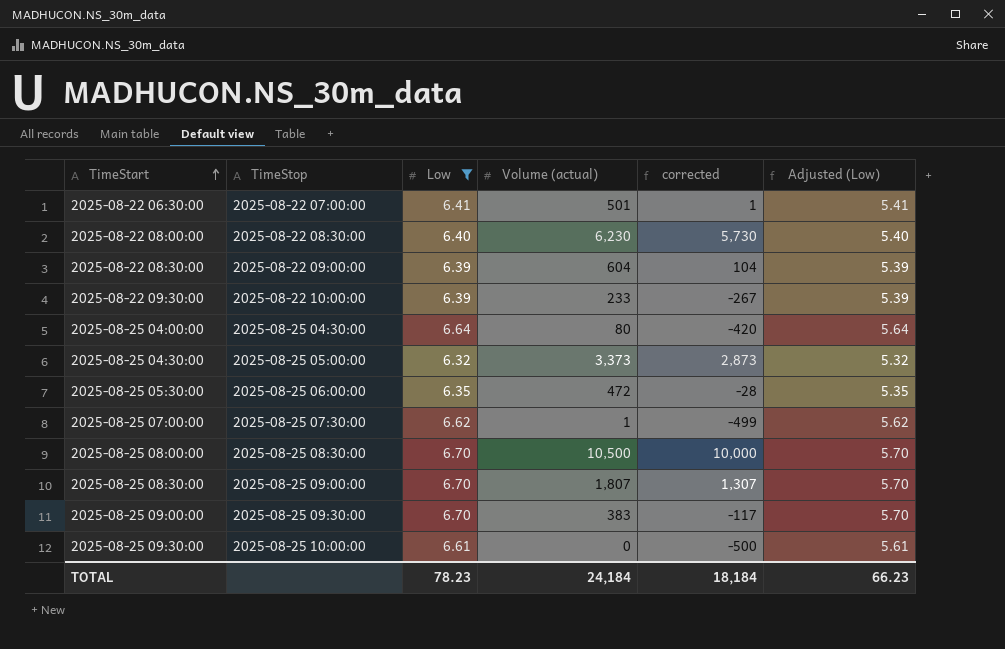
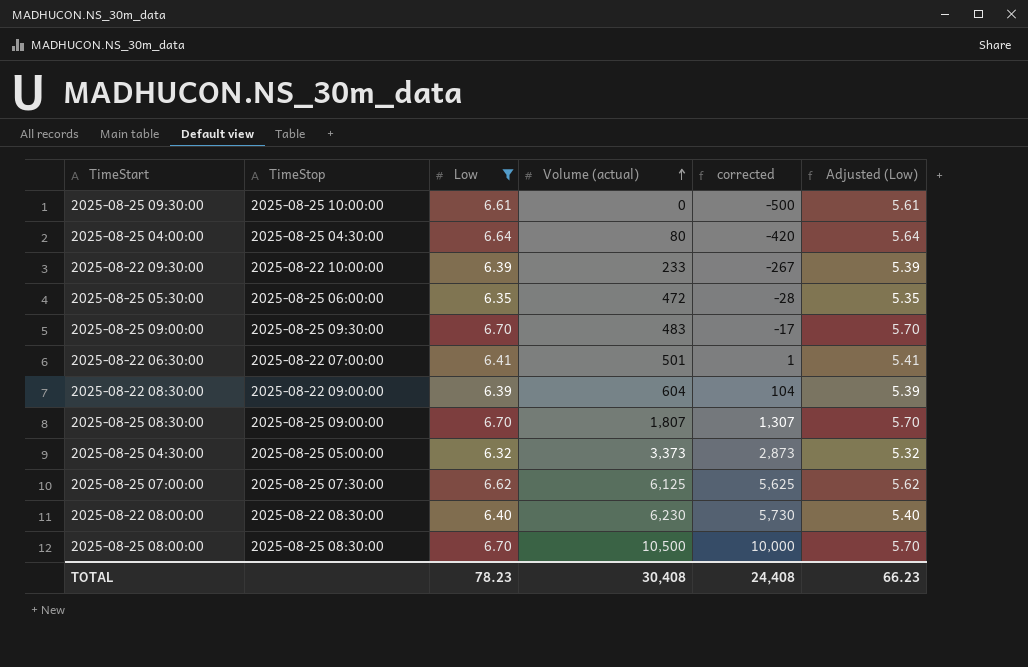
row order: TimeStart ascending -> Volume (actual) ascending
2025-08-25 09:00:00 | Volume (actual): 383 -> 483
2025-08-25 09:00:00 | corrected: -117 -> -17
2025-08-25 07:00:00 | Volume (actual): 1 -> 6,125
2025-08-25 07:00:00 | corrected: -499 -> 5,625
TOTAL | Volume (actual): 24,184 -> 30,408
TOTAL | corrected: 18,184 -> 24,408

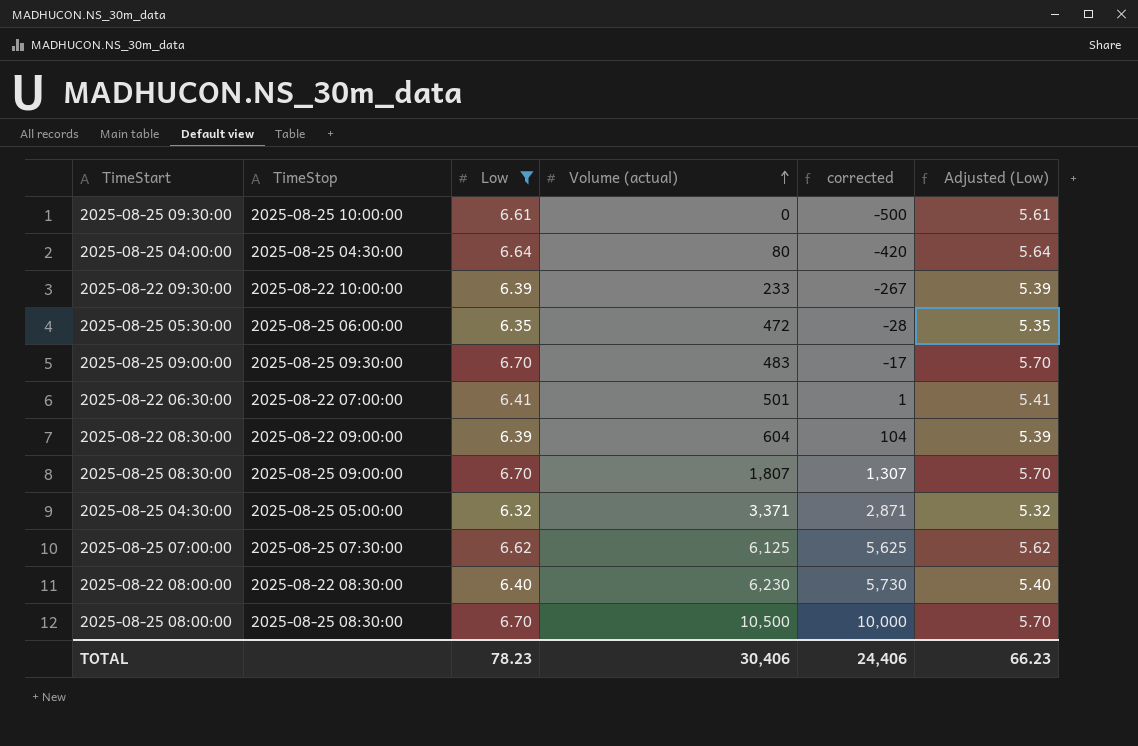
2025-08-25 04:30:00 | Volume (actual): 3,373 -> 3,371
2025-08-25 04:30:00 | corrected: 2,873 -> 2,871
TOTAL | Volume (actual): 30,408 -> 30,406
TOTAL | corrected: 24,408 -> 24,406

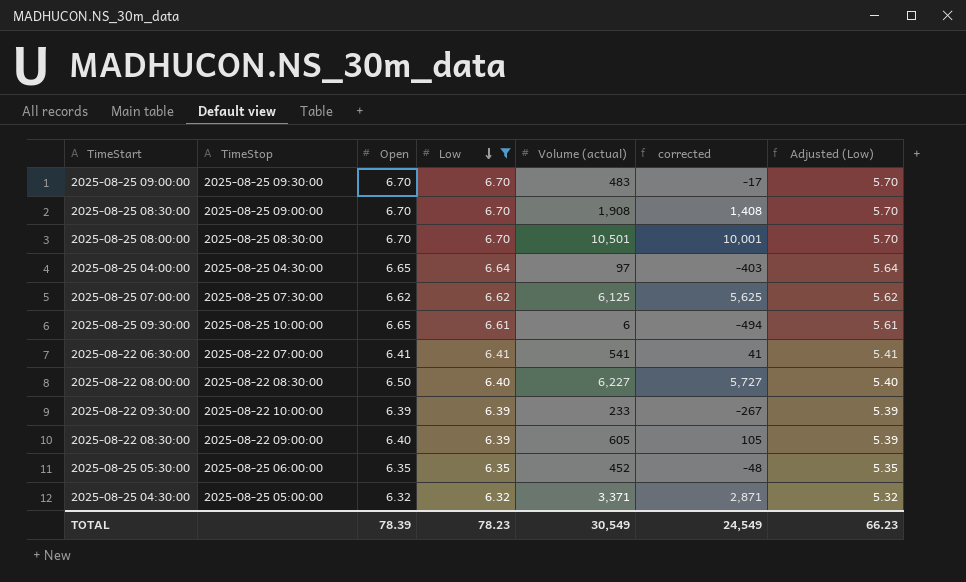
row order: Volume (actual) ascending -> Low descending
column Open | position: none -> 3
2025-08-25 08:30:00 | Volume (actual): 1,807 -> 1,908
2025-08-25 08:30:00 | corrected: 1,307 -> 1,408
2025-08-25 08:00:00 | Volume (actual): 10,500 -> 10,501
2025-08-25 08:00:00 | corrected: 10,000 -> 10,001
2025-08-25 04:00:00 | Volume (actual): 80 -> 97
2025-08-25 04:00:00 | corrected: -420 -> -403
2025-08-25 09:30:00 | Volume (actual): 0 -> 6
2025-08-25 09:30:00 | corrected: -500 -> -494
2025-08-22 06:30:00 | Volume (actual): 501 -> 541
2025-08-22 06:30:00 | corrected: 1 -> 41
2025-08-22 08:00:00 | Volume (actual): 6,230 -> 6,227
2025-08-22 08:00:00 | corrected: 5,730 -> 5,727
2025-08-22 08:30:00 | Volume (actual): 604 -> 605
2025-08-22 08:30:00 | corrected: 104 -> 105
2025-08-25 05:30:00 | Volume (actual): 472 -> 452
2025-08-25 05:30:00 | corrected: -28 -> -48
TOTAL | Volume (actual): 30,406 -> 30,549
TOTAL | corrected: 24,406 -> 24,549

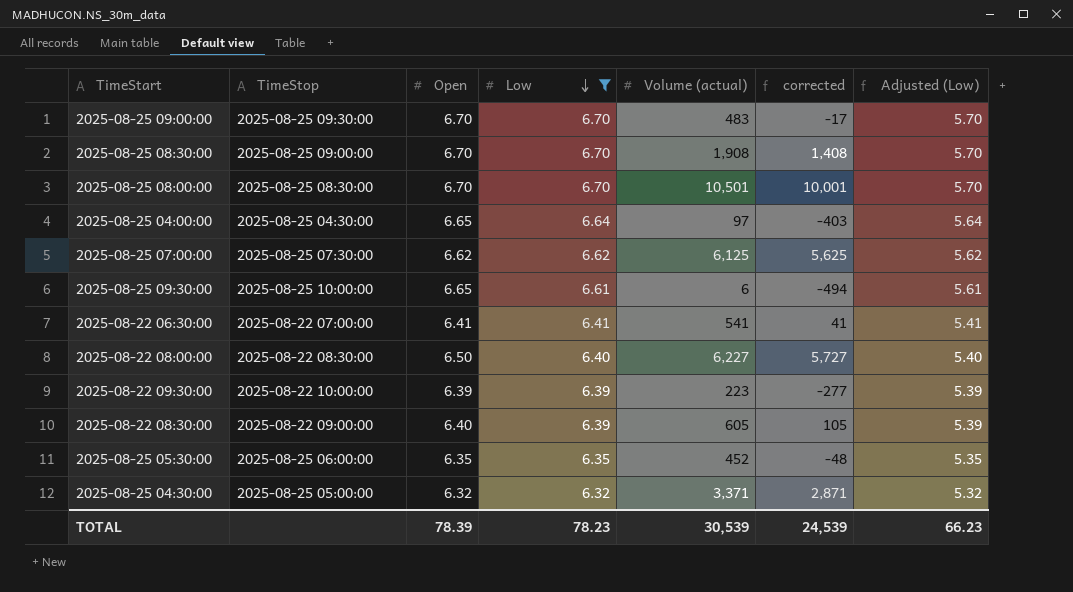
2025-08-22 09:30:00 | Volume (actual): 233 -> 223
2025-08-22 09:30:00 | corrected: -267 -> -277
TOTAL | Volume (actual): 30,549 -> 30,539
TOTAL | corrected: 24,549 -> 24,539

